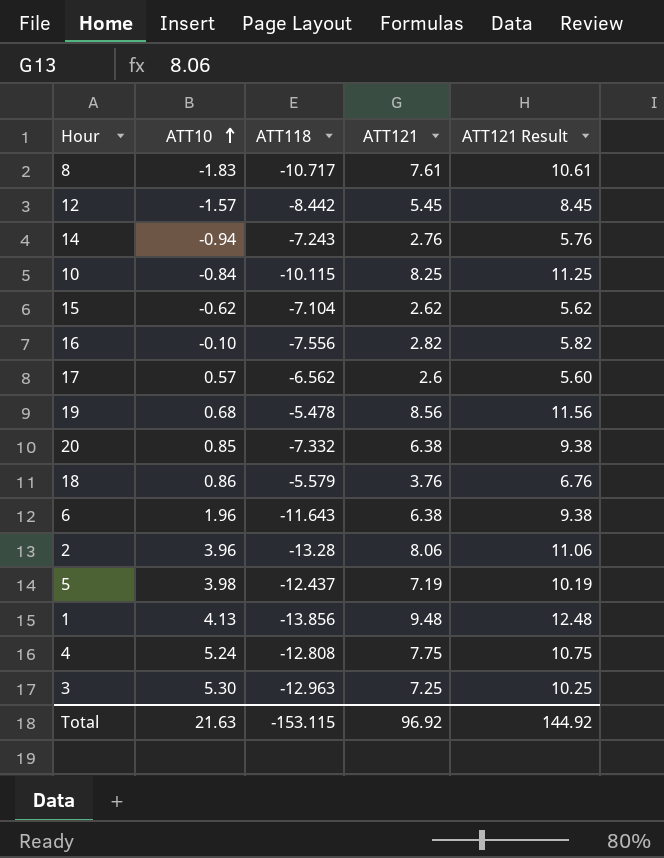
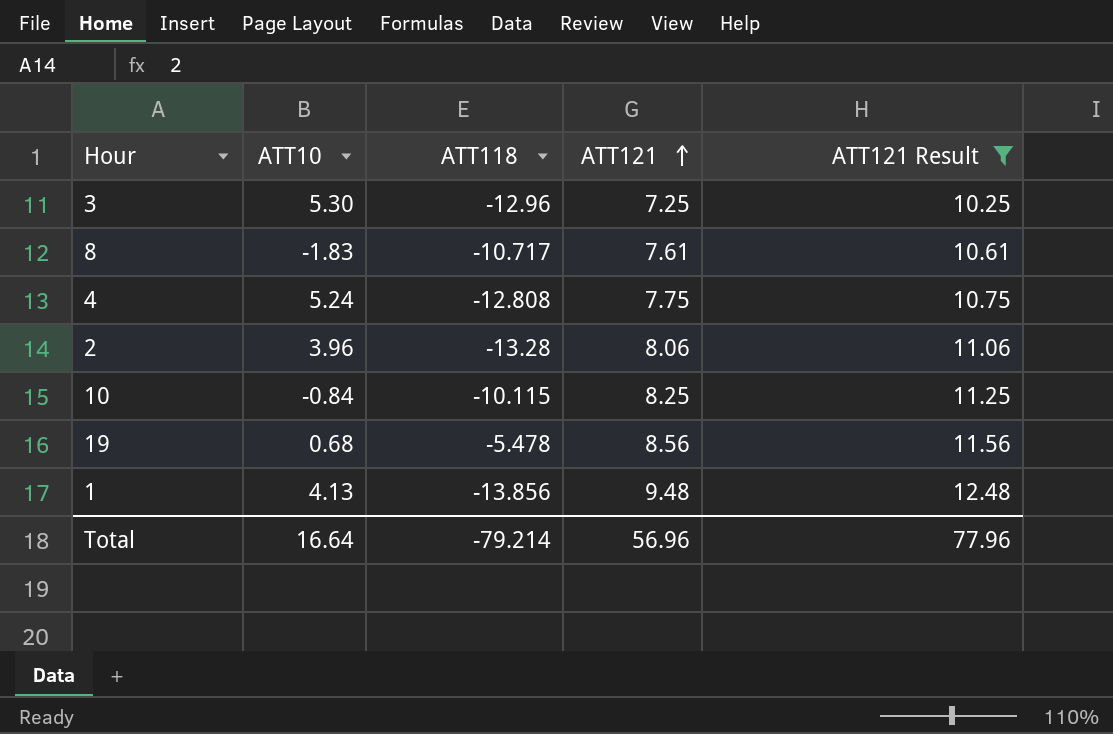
filter: none -> ATT121 Result >= 10.25
row order: ATT10 ascending -> ATT121 ascending
3 | ATT118: -12.963 -> -12.96
Total | ATT10: 21.63 -> 16.64
Total | ATT118: -153.115 -> -79.214
Total | ATT121: 96.92 -> 56.96
Total | ATT121 Result: 144.92 -> 77.96

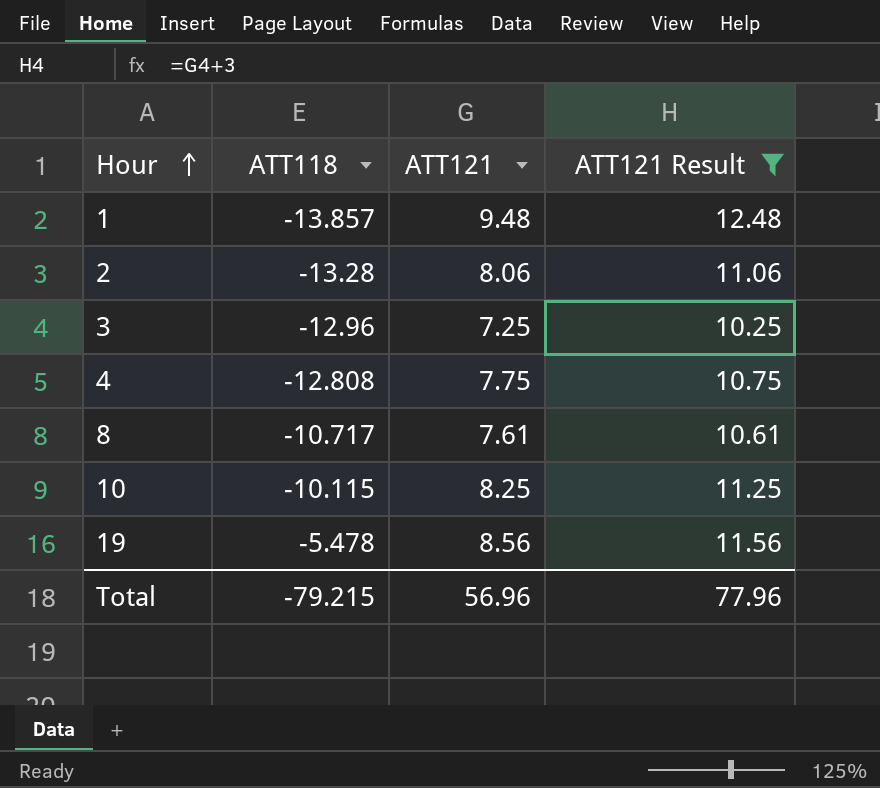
row order: ATT121 ascending -> Hour ascending
column ATT10 | position: 2 -> none
1 | ATT118: -13.856 -> -13.857
Total | ATT118: -79.214 -> -79.215

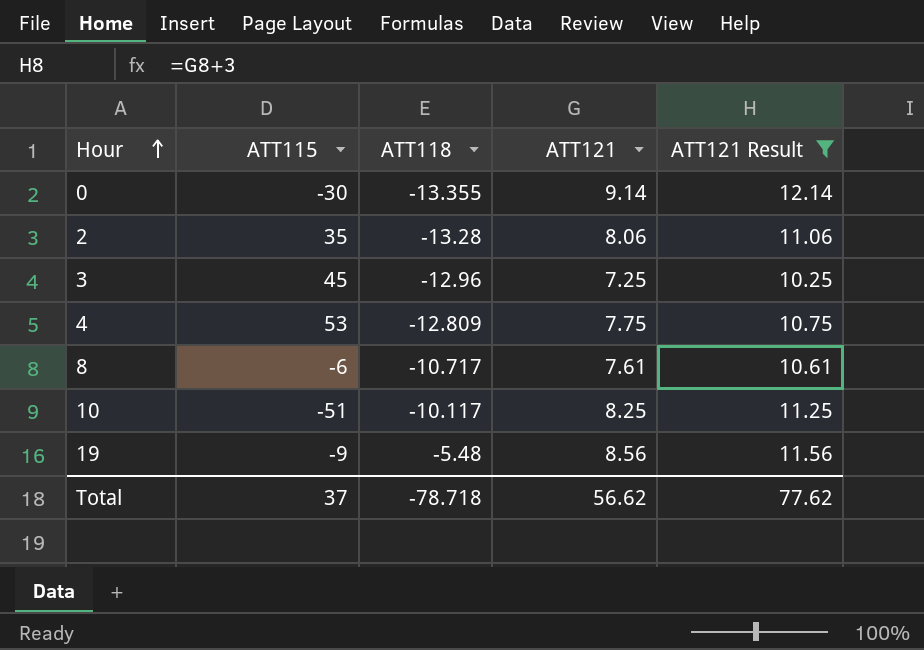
column ATT115 | position: none -> 2
row 1: -13.857 | 9.48 | 12.48 -> none
row 0: none -> -30 | -13.355 | 9.14 | 12.14
4 | ATT118: -12.808 -> -12.809
10 | ATT118: -10.115 -> -10.117
19 | ATT118: -5.478 -> -5.48
Total | ATT118: -79.215 -> -78.718
Total | ATT121: 56.96 -> 56.62
Total | ATT121 Result: 77.96 -> 77.62

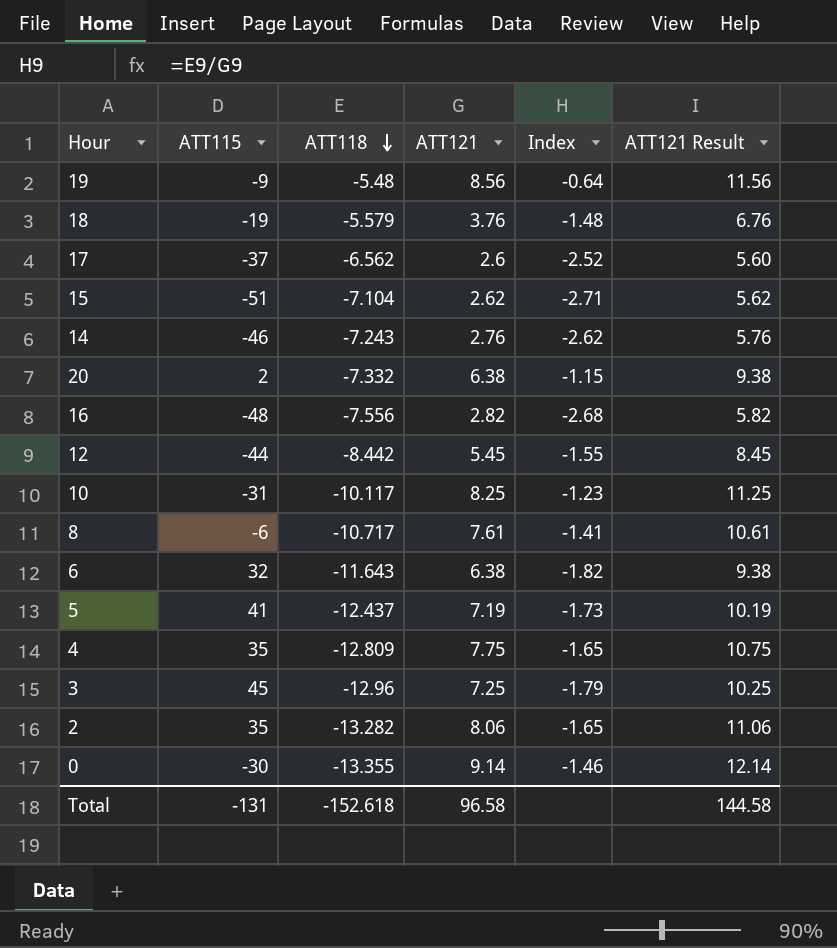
filter: ATT121 Result >= 10.25 -> none
row order: Hour ascending -> ATT118 descending
column Index | formula: none -> [ATT118] / [ATT121]
10 | ATT115: -51 -> -31
4 | ATT115: 53 -> 35
2 | ATT118: -13.28 -> -13.282
Total | ATT115: 37 -> -131
Total | ATT118: -78.718 -> -152.618
Total | ATT121: 56.62 -> 96.58
Total | ATT121 Result: 77.62 -> 144.58

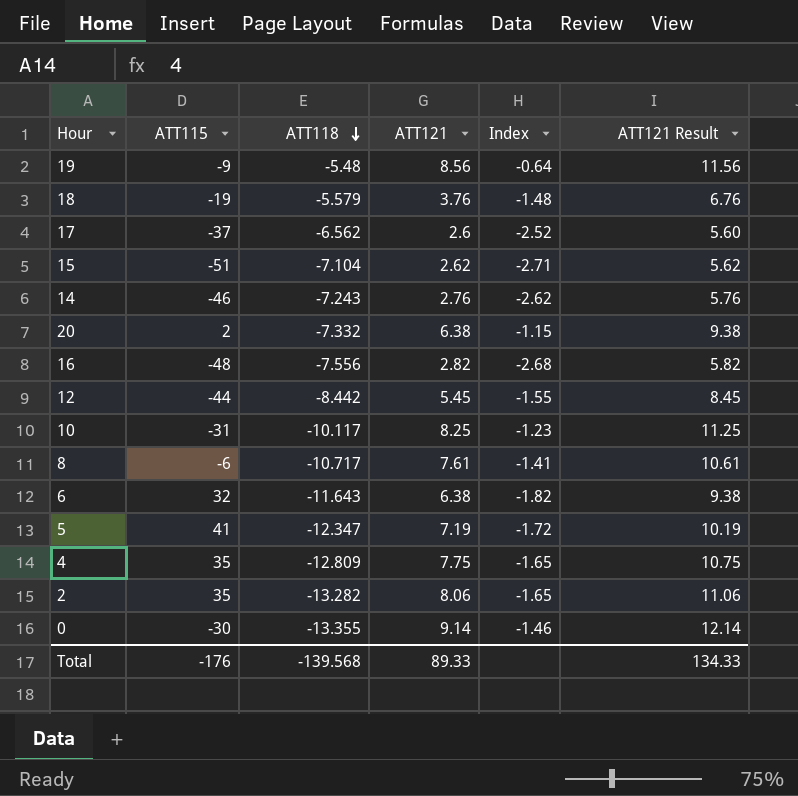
row 3: 45 | -12.96 | 7.25 | -1.79 | 10.25 -> none
5 | ATT118: -12.437 -> -12.347
5 | Index: -1.73 -> -1.72
Total | ATT115: -131 -> -176
Total | ATT118: -152.618 -> -139.568
Total | ATT121: 96.58 -> 89.33
Total | ATT121 Result: 144.58 -> 134.33

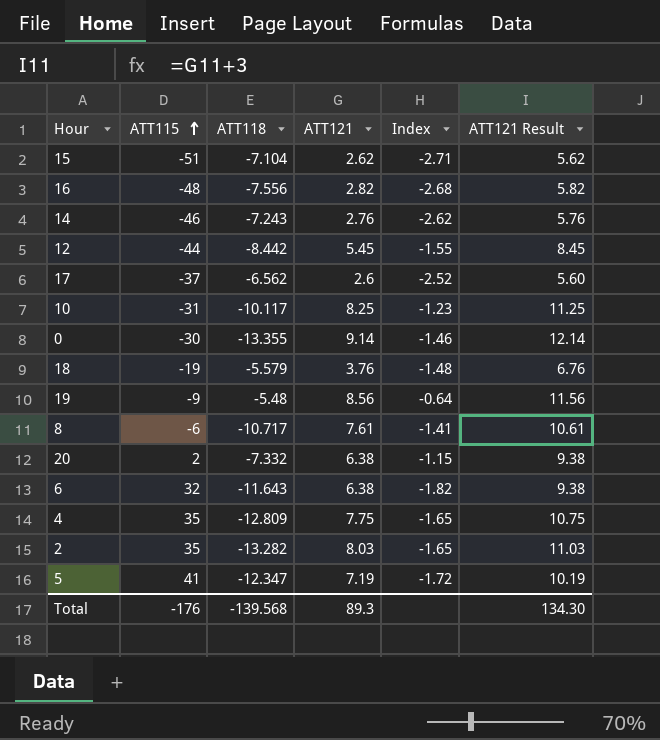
row order: ATT118 descending -> ATT115 ascending
2 | ATT121: 8.06 -> 8.03
2 | ATT121 Result: 11.06 -> 11.03
Total | ATT121: 89.33 -> 89.3
Total | ATT121 Result: 134.33 -> 134.30

